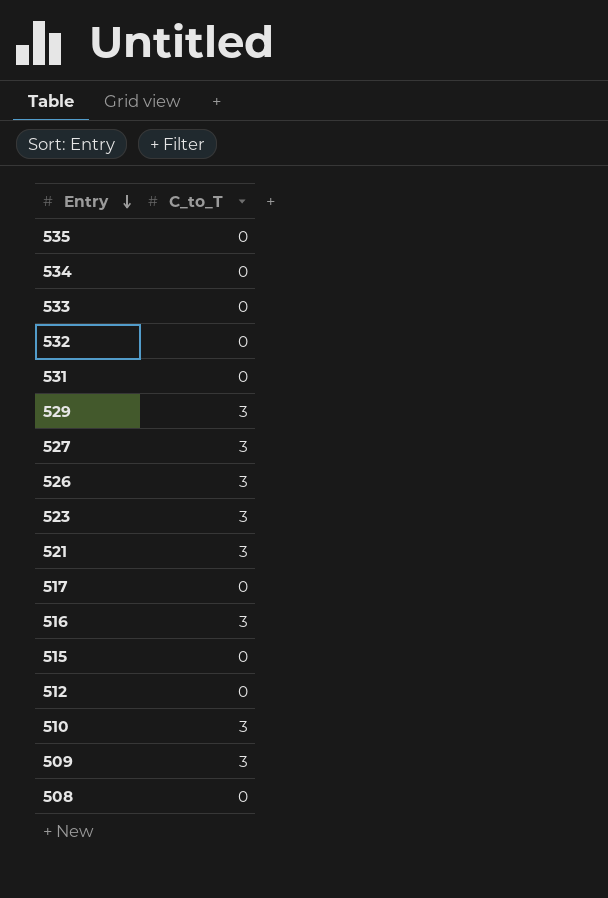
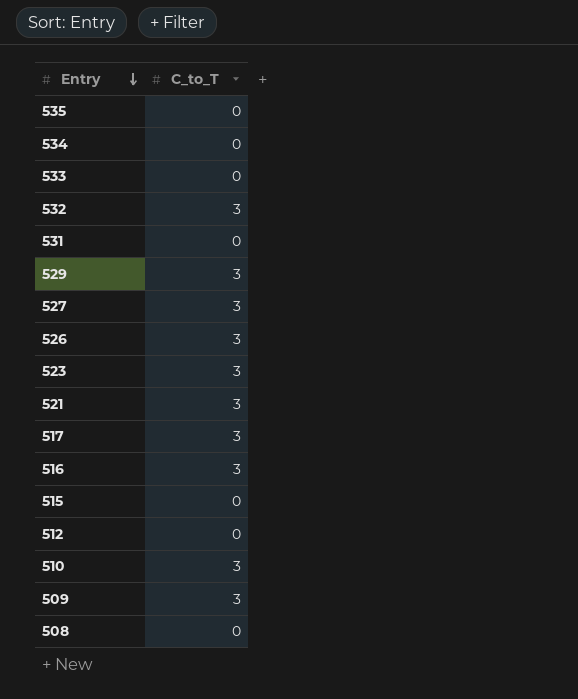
532 | C_to_T: 0 -> 3
517 | C_to_T: 0 -> 3

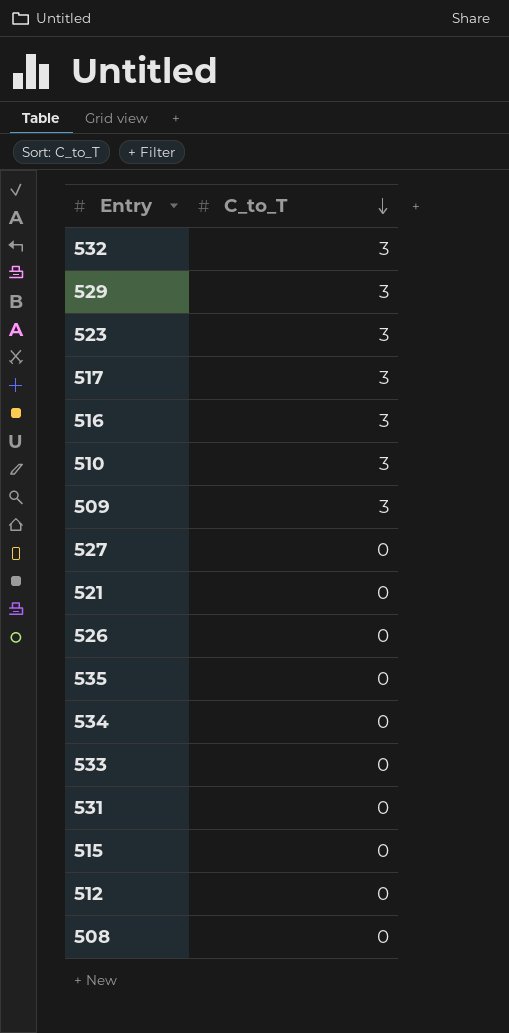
row order: Entry descending -> C_to_T descending
527 | C_to_T: 3 -> 0
521 | C_to_T: 3 -> 0
526 | C_to_T: 3 -> 0

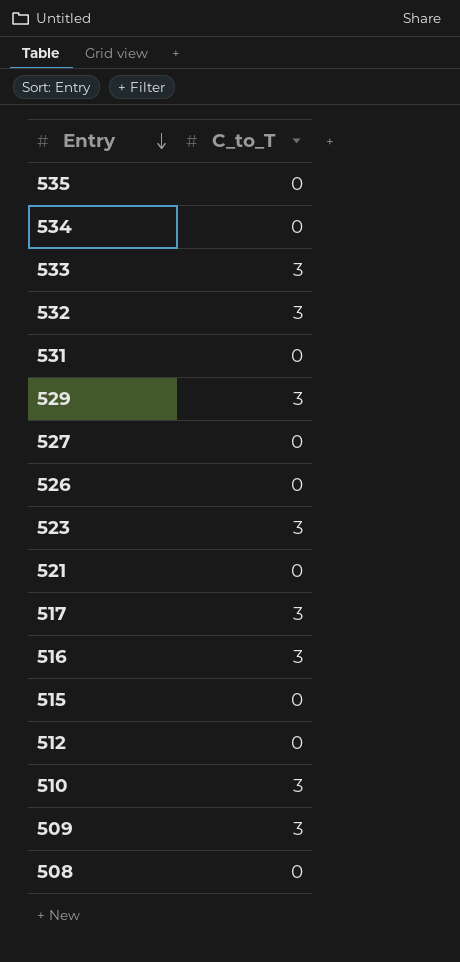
row order: C_to_T descending -> Entry descending
533 | C_to_T: 0 -> 3

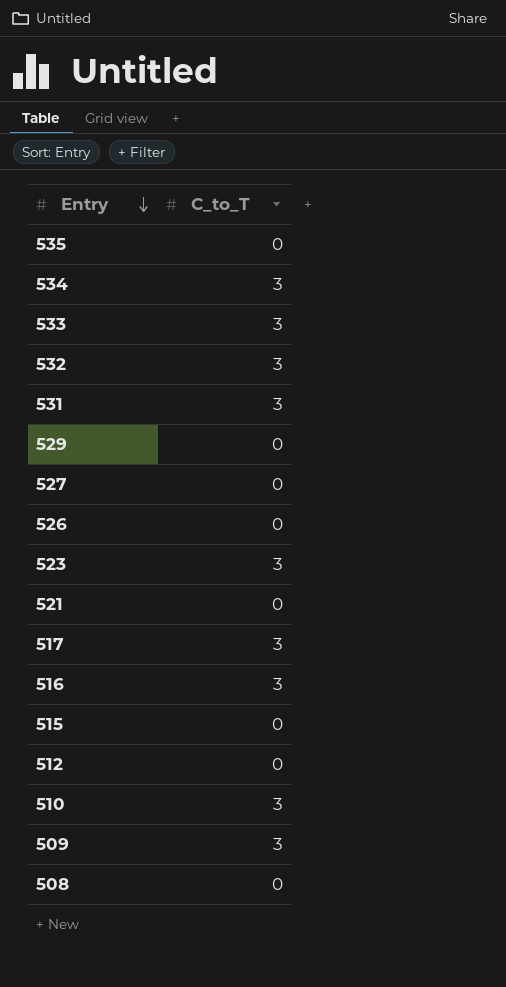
534 | C_to_T: 0 -> 3
531 | C_to_T: 0 -> 3
529 | C_to_T: 3 -> 0

